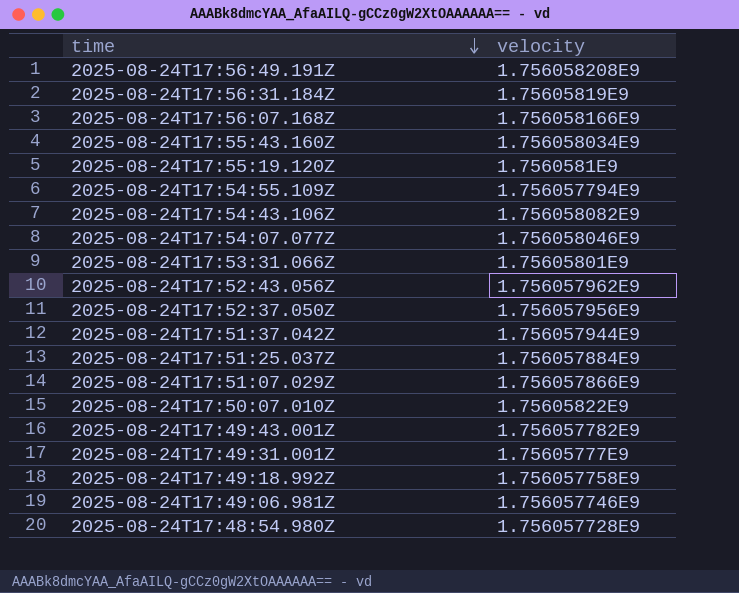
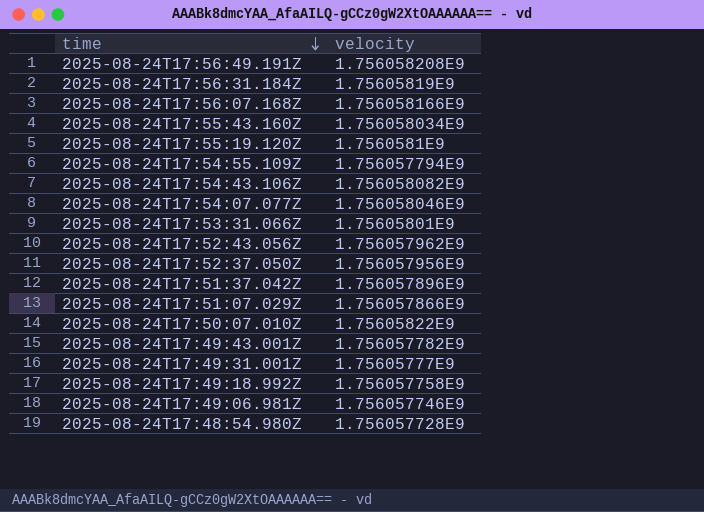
row 2025-08-24T17:51:25.037Z: 1.756057884E9 -> none
2025-08-24T17:51:37.042Z | velocity: 1.756057944E9 -> 1.756057896E9

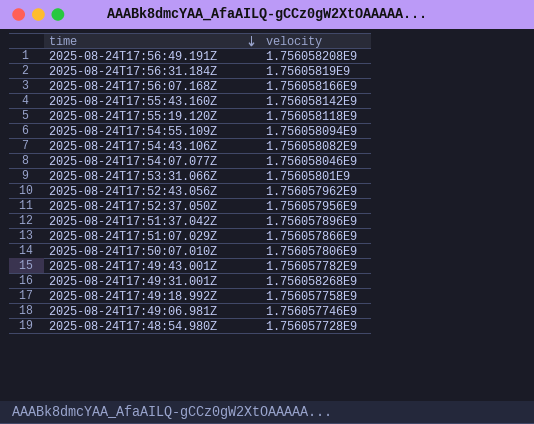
2025-08-24T17:55:43.160Z | velocity: 1.756058034E9 -> 1.756058142E9
2025-08-24T17:55:19.120Z | velocity: 1.7560581E9 -> 1.756058118E9
2025-08-24T17:54:55.109Z | velocity: 1.756057794E9 -> 1.756058094E9
2025-08-24T17:50:07.010Z | velocity: 1.75605822E9 -> 1.756057806E9
2025-08-24T17:49:31.001Z | velocity: 1.75605777E9 -> 1.756058268E9

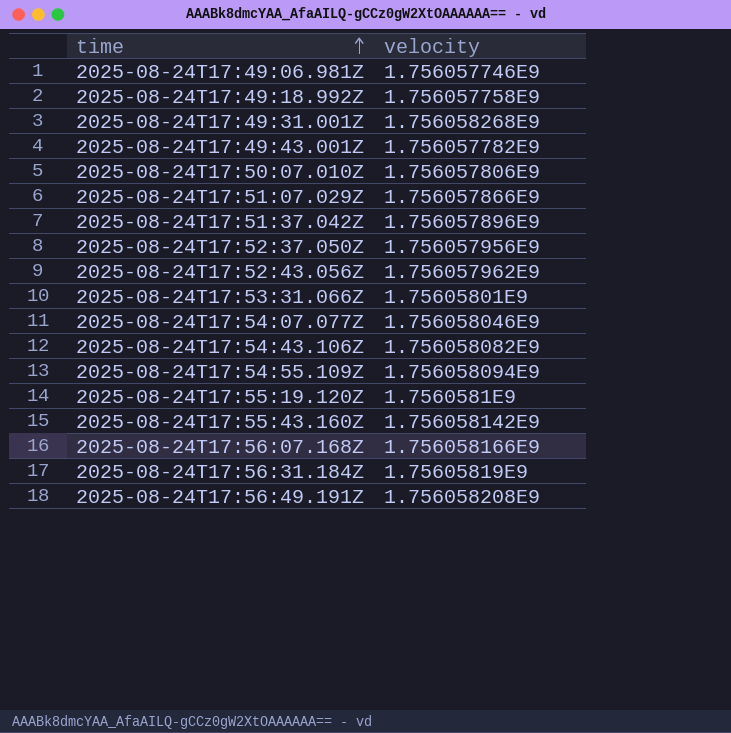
row order: time descending -> time ascending
row 2025-08-24T17:48:54.980Z: 1.756057728E9 -> none
2025-08-24T17:55:19.120Z | velocity: 1.756058118E9 -> 1.7560581E9

